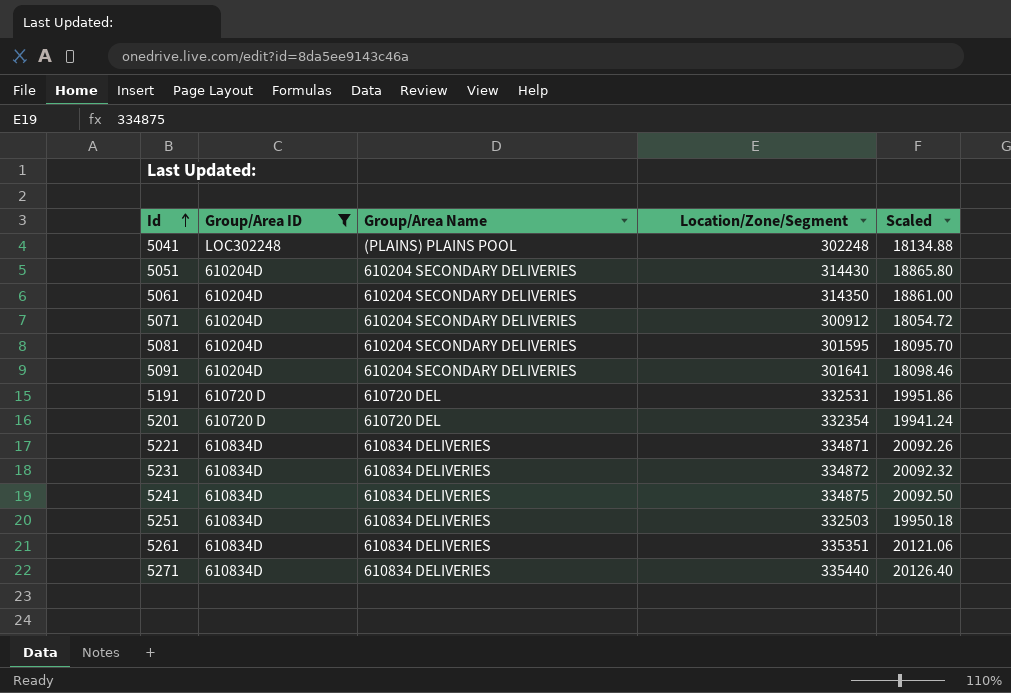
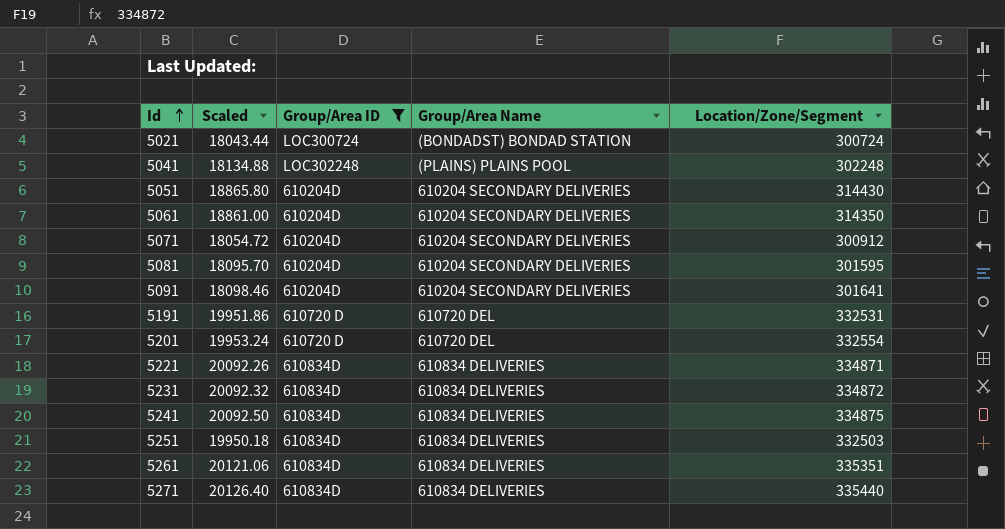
column Scaled | position: 5 -> 2
row 5021: none -> 18043.44 | LOC300724 | (BONDADST) BONDAD STATION | 300724
5201 | Scaled: 19941.24 -> 19953.24
5201 | Location/Zone/Segment: 332354 -> 332554

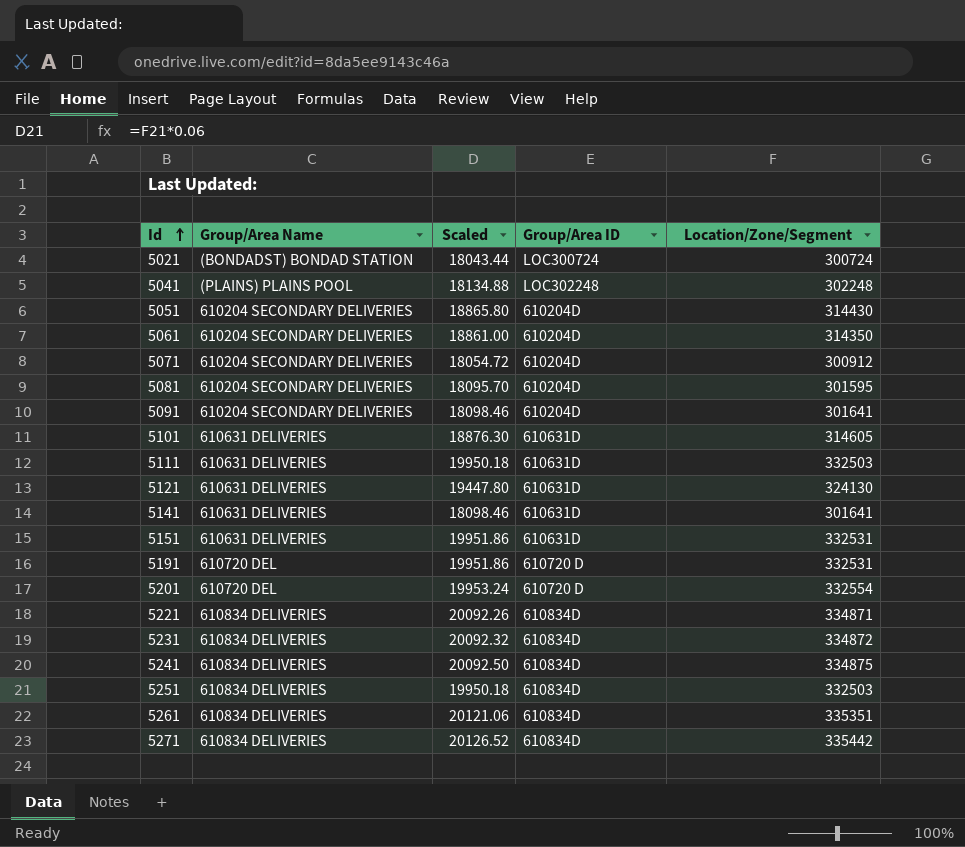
filter: Group/Area ID != 610631D -> none
column Group/Area Name | position: 4 -> 2
5271 | Scaled: 20126.40 -> 20126.52
5271 | Location/Zone/Segment: 335440 -> 335442

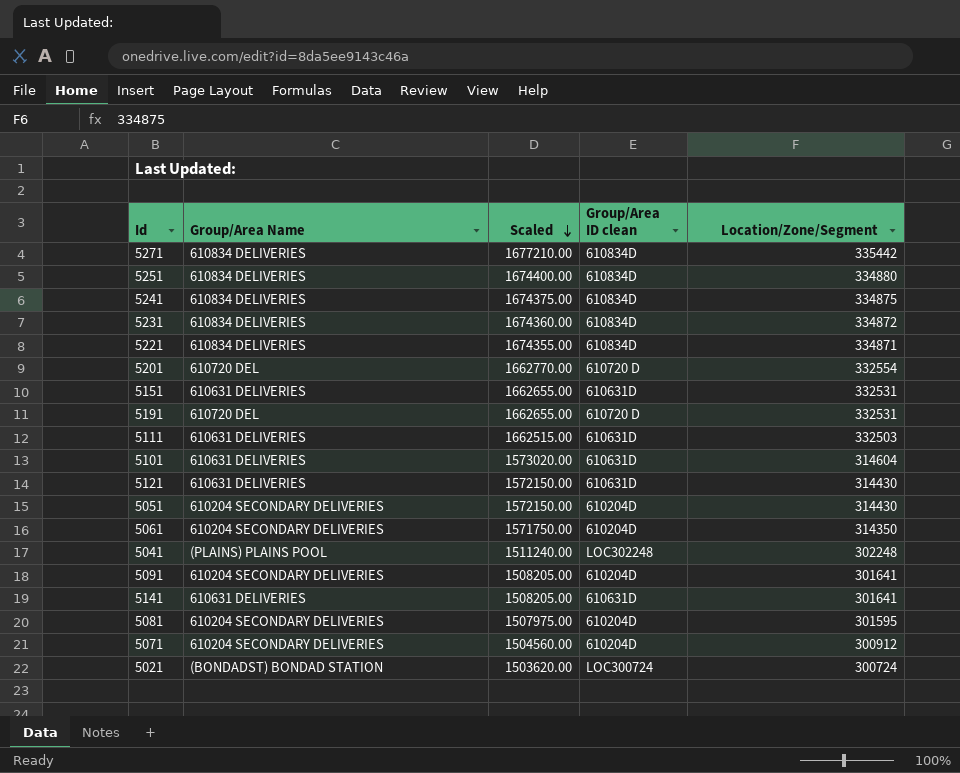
row order: Id ascending -> Scaled descending
column Scaled | formula: [Location/Zone/Segment] * 0.06 -> [Location/Zone/Segment] * 5
column name: Group/Area ID -> Group/Area ID clean
row 5261: 610834 DELIVERIES | 20121.06 | 610834D | 335351 -> none
5251 | Location/Zone/Segment: 332503 -> 334880
5101 | Location/Zone/Segment: 314605 -> 314604
5121 | Location/Zone/Segment: 324130 -> 314430

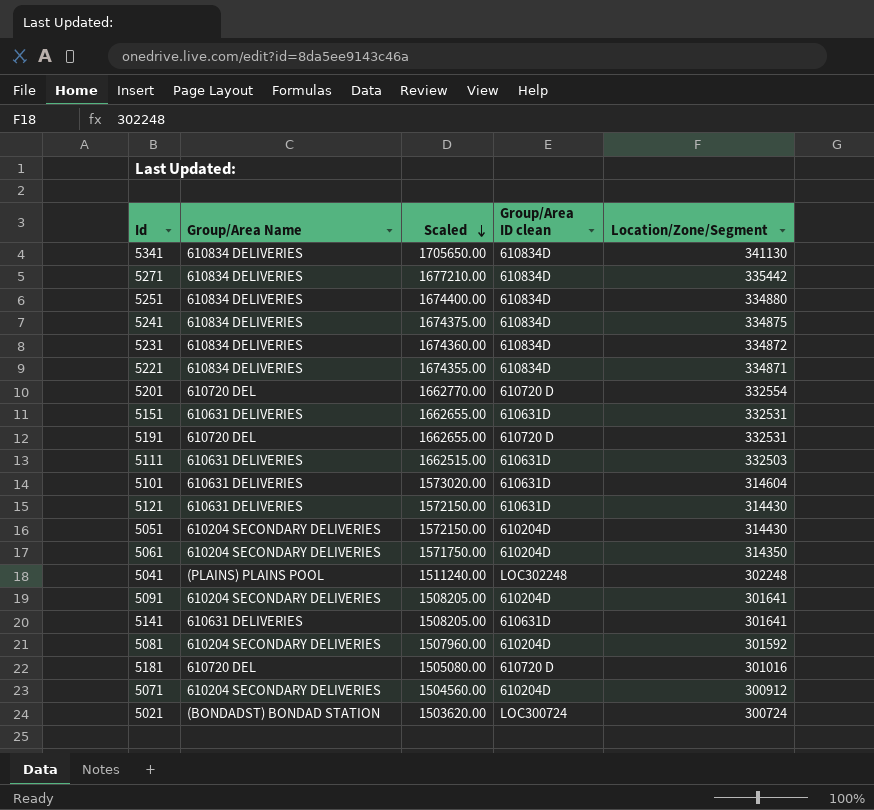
row 5341: none -> 610834 DELIVERIES | 1705650.00 | 610834D | 341130
5081 | Scaled: 1507975.00 -> 1507960.00
5081 | Location/Zone/Segment: 301595 -> 301592
row 5181: none -> 610720 DEL | 1505080.00 | 610720 D | 301016

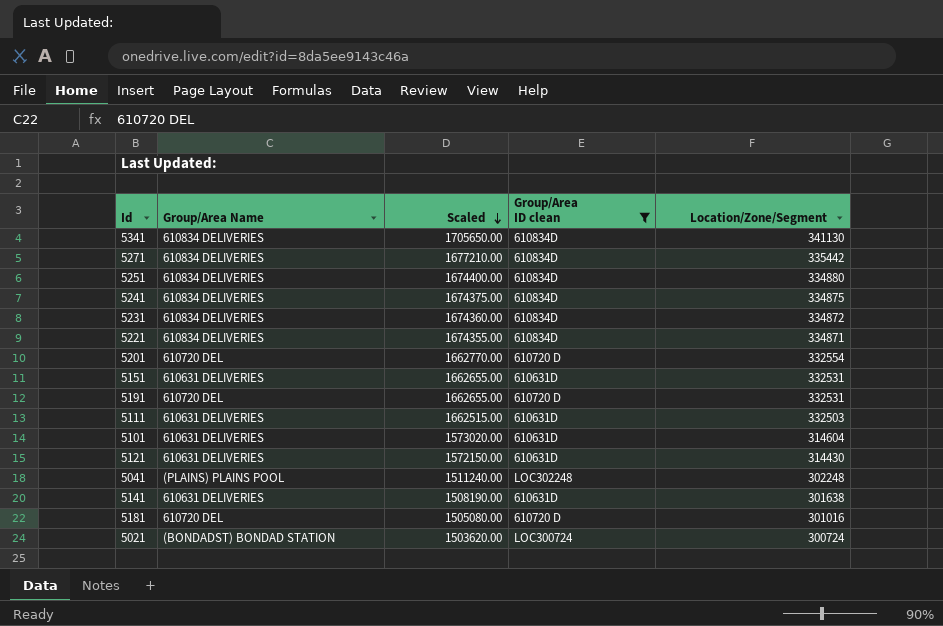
filter: none -> Group/Area ID clean != 610204D
5141 | Scaled: 1508205.00 -> 1508190.00
5141 | Location/Zone/Segment: 301641 -> 301638

